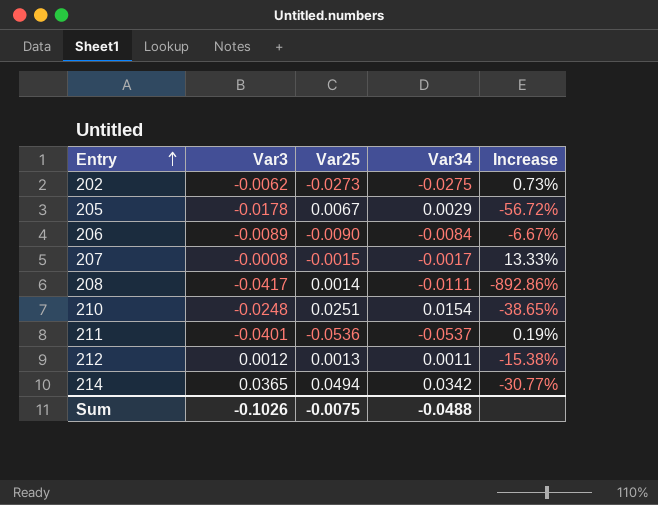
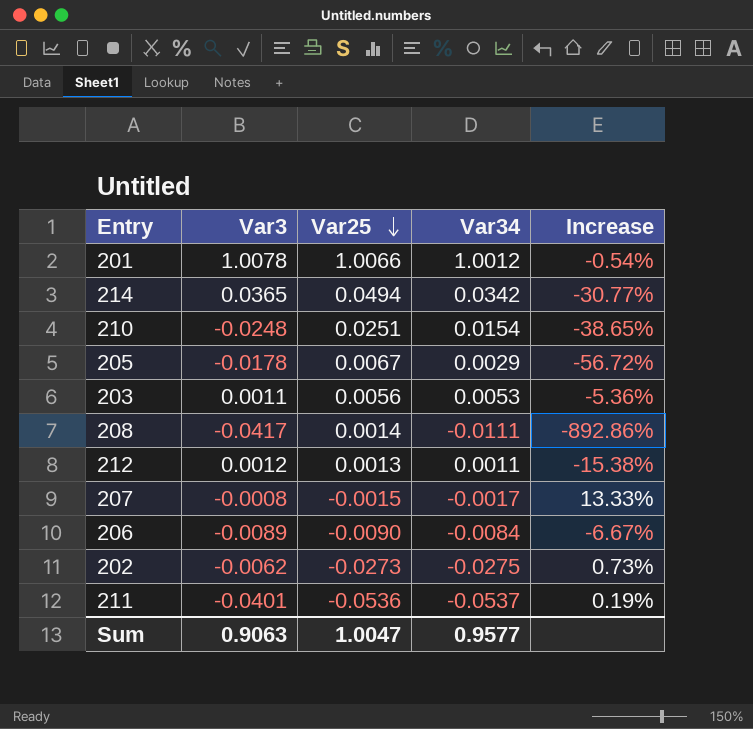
row order: Entry ascending -> Var25 descending
row 201: none -> 1.0078 | 1.0066 | 1.0012 | -0.54%
row 203: none -> 0.0011 | 0.0056 | 0.0053 | -5.36%
Sum | Var3: -0.1026 -> 0.9063
Sum | Var25: -0.0075 -> 1.0047
Sum | Var34: -0.0488 -> 0.9577

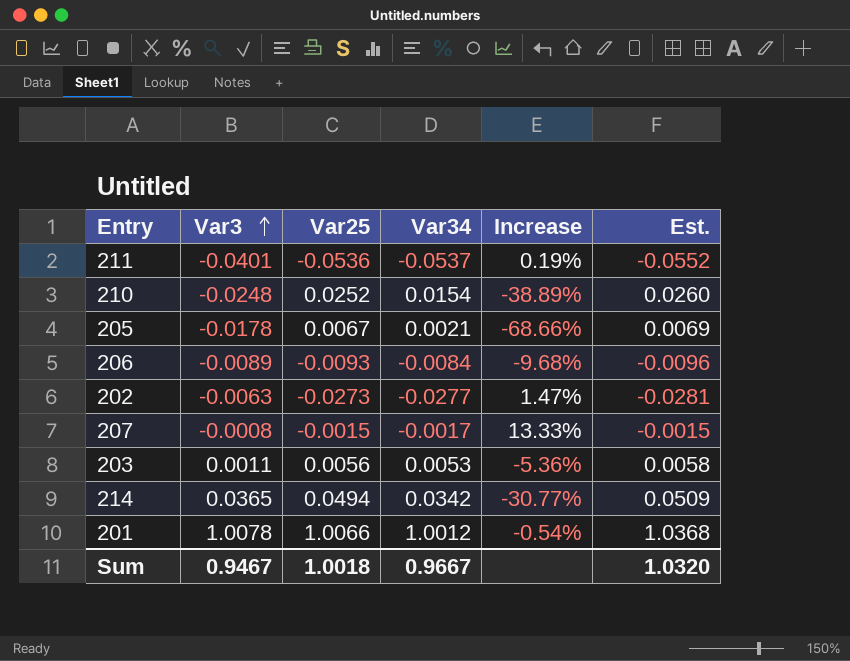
row order: Var25 descending -> Var3 ascending
column Est. | formula: none -> [Var25] * 1.03
row 208: -0.0417 | 0.0014 | -0.0111 | -892.86% -> none
row 212: 0.0012 | 0.0013 | 0.0011 | -15.38% -> none
210 | Var25: 0.0251 -> 0.0252
210 | Increase: -38.65% -> -38.89%
205 | Var34: 0.0029 -> 0.0021
205 | Increase: -56.72% -> -68.66%
206 | Var25: -0.0090 -> -0.0093
206 | Increase: -6.67% -> -9.68%
202 | Var3: -0.0062 -> -0.0063
202 | Var34: -0.0275 -> -0.0277
202 | Increase: 0.73% -> 1.47%
Sum | Var3: 0.9063 -> 0.9467
Sum | Var25: 1.0047 -> 1.0018
Sum | Var34: 0.9577 -> 0.9667

